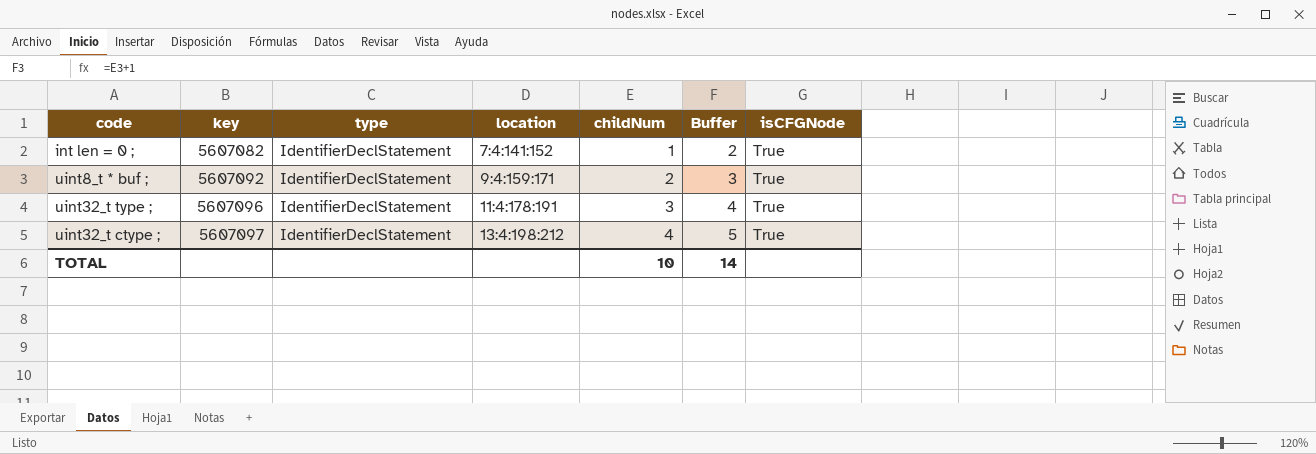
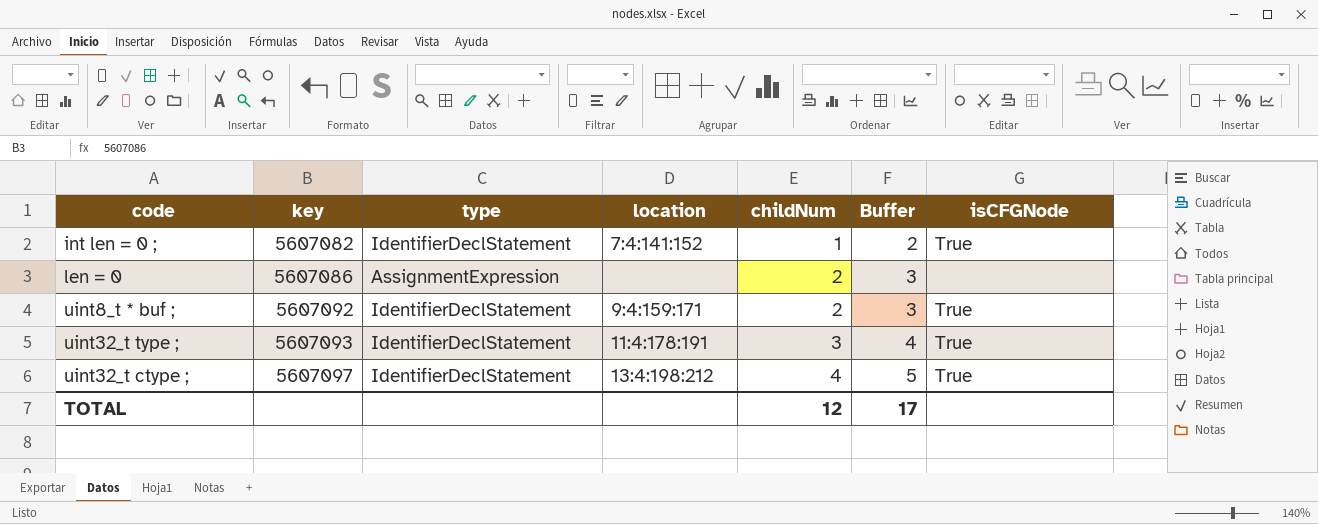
row len = 0: none -> 5607086 | AssignmentExpression | none | 2 | 3 | none
uint32_t type ; | key: 5607096 -> 5607093
TOTAL | childNum: 10 -> 12
TOTAL | Buffer: 14 -> 17

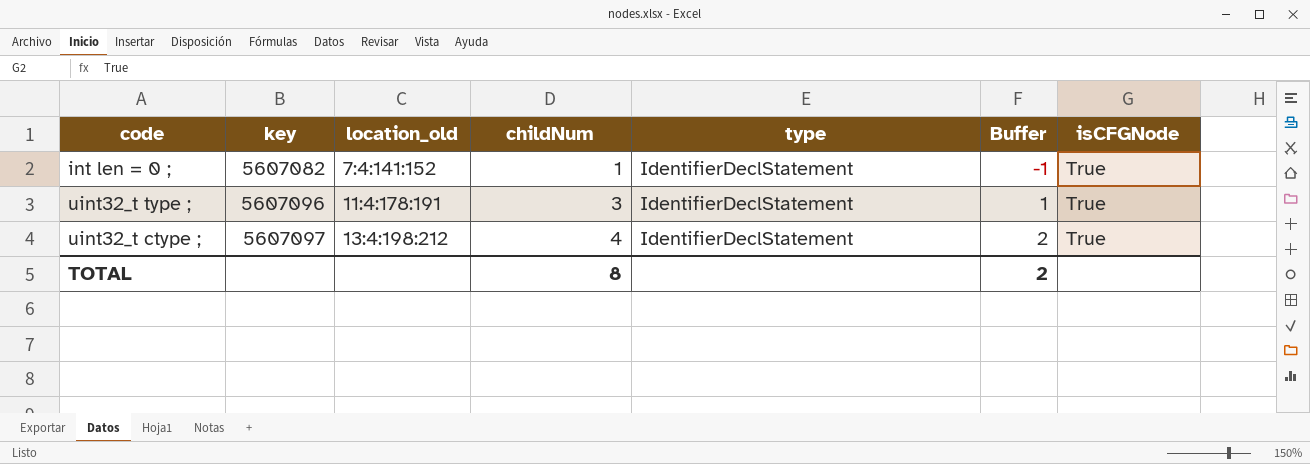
column name: location -> location_old
column type | position: 3 -> 5
column Buffer | formula: [childNum] + 1 -> [childNum] - 2
row len = 0: 5607086 | AssignmentExpression | none | 2 | 3 | none -> none
row uint8_t * buf ;: 5607092 | IdentifierDeclStatement | 9:4:159:171 | 2 | 3 | True -> none
uint32_t type ; | key: 5607093 -> 5607096
TOTAL | childNum: 12 -> 8
TOTAL | Buffer: 17 -> 2

